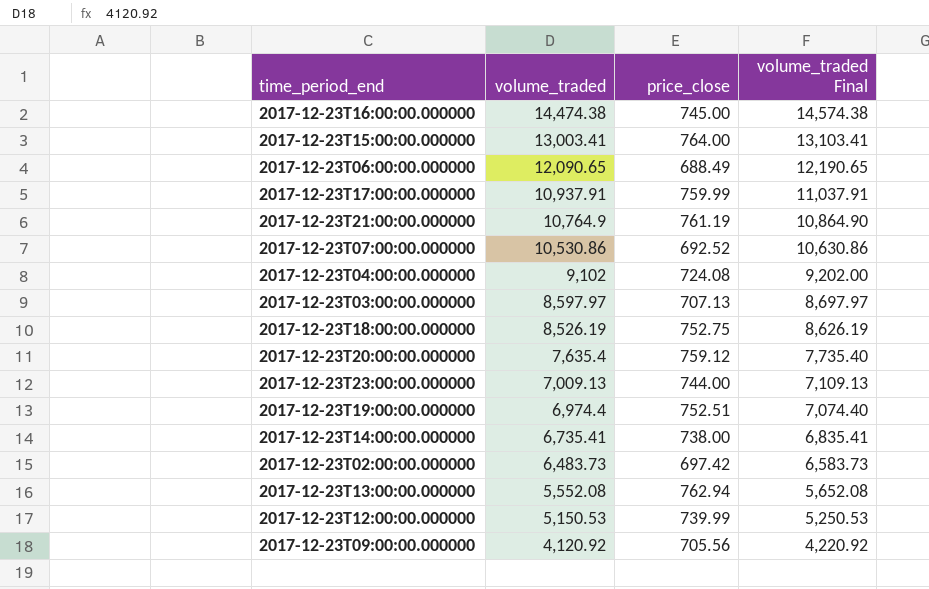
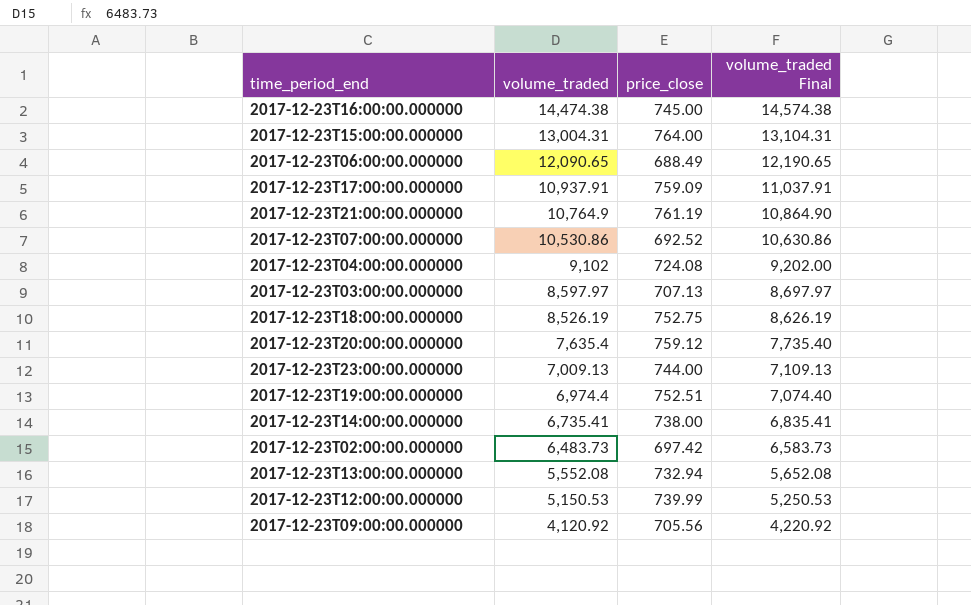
2017-12-23T15:00:00.000000 | volume_traded: 13,003.41 -> 13,004.31
2017-12-23T15:00:00.000000 | volume_traded Final: 13,103.41 -> 13,104.31
2017-12-23T17:00:00.000000 | price_close: 759.99 -> 759.09
2017-12-23T13:00:00.000000 | price_close: 762.94 -> 732.94

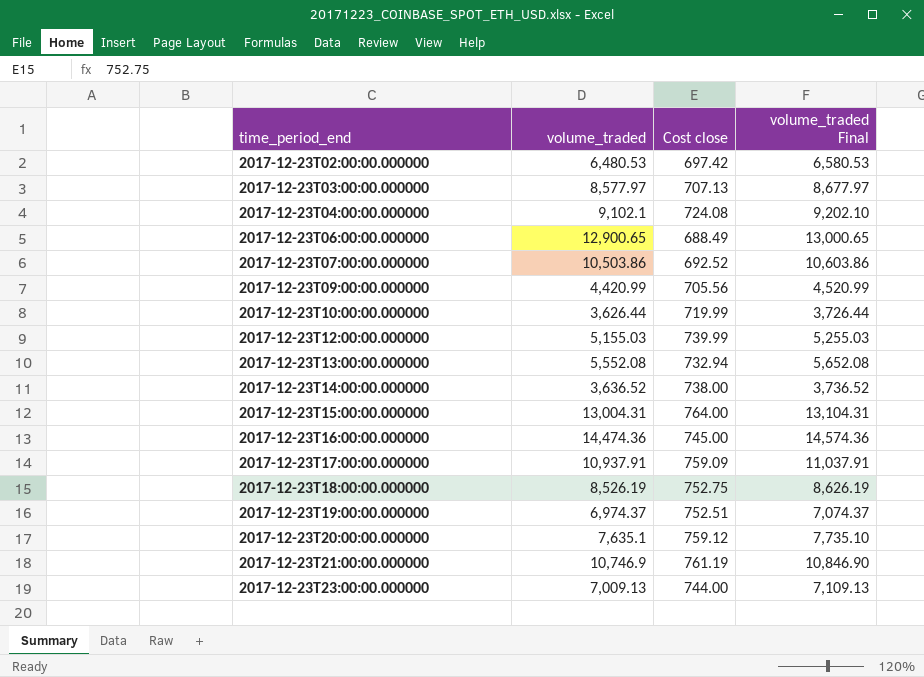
row order: volume_traded descending -> time_period_end ascending
column name: price_close -> Cost close
2017-12-23T02:00:00.000000 | volume_traded: 6,483.73 -> 6,480.53
2017-12-23T02:00:00.000000 | volume_traded Final: 6,583.73 -> 6,580.53
2017-12-23T03:00:00.000000 | volume_traded: 8,597.97 -> 8,577.97
2017-12-23T03:00:00.000000 | volume_traded Final: 8,697.97 -> 8,677.97
2017-12-23T04:00:00.000000 | volume_traded: 9,102 -> 9,102.1
2017-12-23T04:00:00.000000 | volume_traded Final: 9,202.00 -> 9,202.10
2017-12-23T06:00:00.000000 | volume_traded: 12,090.65 -> 12,900.65
2017-12-23T06:00:00.000000 | volume_traded Final: 12,190.65 -> 13,000.65
2017-12-23T07:00:00.000000 | volume_traded: 10,530.86 -> 10,503.86
2017-12-23T07:00:00.000000 | volume_traded Final: 10,630.86 -> 10,603.86
2017-12-23T09:00:00.000000 | volume_traded: 4,120.92 -> 4,420.99
2017-12-23T09:00:00.000000 | volume_traded Final: 4,220.92 -> 4,520.99
row 2017-12-23T10:00:00.000000: none -> 3,626.44 | 719.99 | 3,726.44
2017-12-23T12:00:00.000000 | volume_traded: 5,150.53 -> 5,155.03
2017-12-23T12:00:00.000000 | volume_traded Final: 5,250.53 -> 5,255.03
2017-12-23T14:00:00.000000 | volume_traded: 6,735.41 -> 3,636.52
2017-12-23T14:00:00.000000 | volume_traded Final: 6,835.41 -> 3,736.52
2017-12-23T16:00:00.000000 | volume_traded: 14,474.38 -> 14,474.36
2017-12-23T16:00:00.000000 | volume_traded Final: 14,574.38 -> 14,574.36
2017-12-23T19:00:00.000000 | volume_traded: 6,974.4 -> 6,974.37
2017-12-23T19:00:00.000000 | volume_traded Final: 7,074.40 -> 7,074.37
2017-12-23T20:00:00.000000 | volume_traded: 7,635.4 -> 7,635.1
2017-12-23T20:00:00.000000 | volume_traded Final: 7,735.40 -> 7,735.10
2017-12-23T21:00:00.000000 | volume_traded: 10,764.9 -> 10,746.9
2017-12-23T21:00:00.000000 | volume_traded Final: 10,864.90 -> 10,846.90

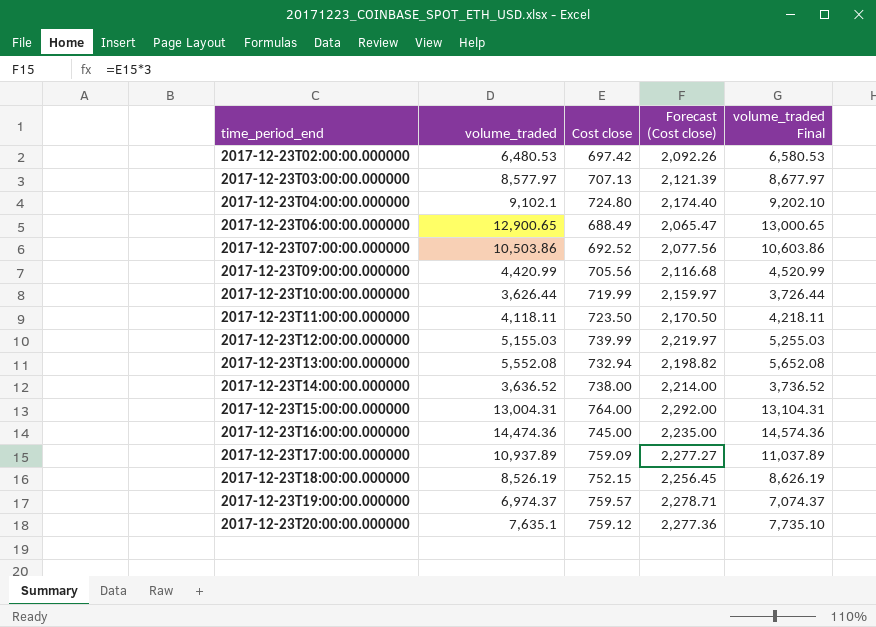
column Forecast (Cost close) | formula: none -> [Cost close] * 3
row 2017-12-23T21:00:00.000000: 10,746.9 | 761.19 | 10,846.90 -> none
row 2017-12-23T23:00:00.000000: 7,009.13 | 744.00 | 7,109.13 -> none
2017-12-23T04:00:00.000000 | Cost close: 724.08 -> 724.80
row 2017-12-23T11:00:00.000000: none -> 4,118.11 | 723.50 | 2,170.50 | 4,218.11
2017-12-23T17:00:00.000000 | volume_traded: 10,937.91 -> 10,937.89
2017-12-23T17:00:00.000000 | volume_traded Final: 11,037.91 -> 11,037.89
2017-12-23T18:00:00.000000 | Cost close: 752.75 -> 752.15
2017-12-23T19:00:00.000000 | Cost close: 752.51 -> 759.57

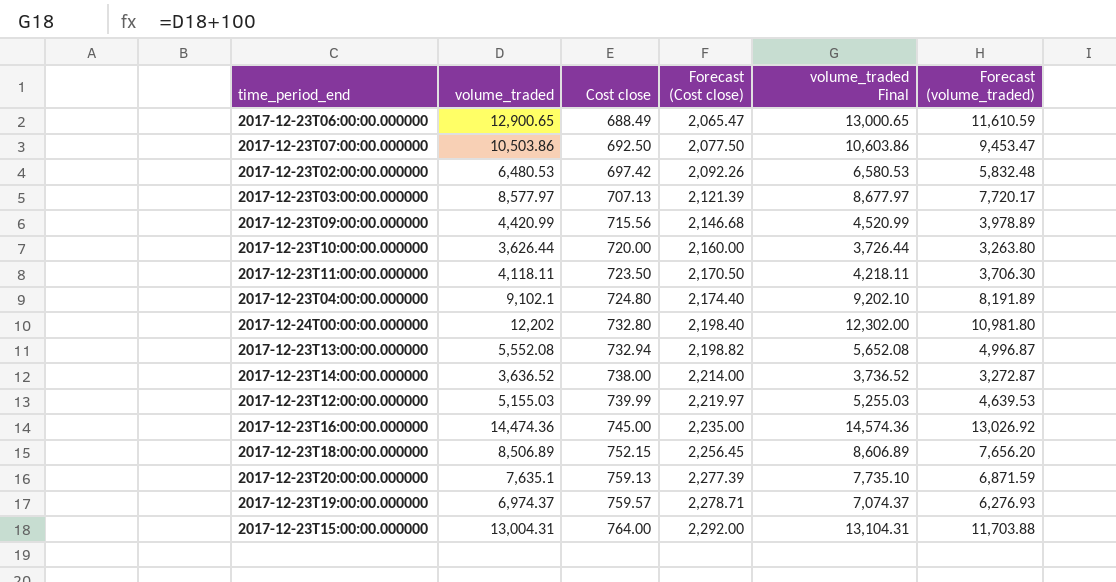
row order: time_period_end ascending -> Cost close ascending
column Forecast (volume_traded) | formula: none -> [volume_traded] * 0.9
row 2017-12-23T17:00:00.000000: 10,937.89 | 759.09 | 2,277.27 | 11,037.89 -> none
2017-12-23T07:00:00.000000 | Cost close: 692.52 -> 692.50
2017-12-23T07:00:00.000000 | Forecast (Cost close): 2,077.56 -> 2,077.50
2017-12-23T09:00:00.000000 | Cost close: 705.56 -> 715.56
2017-12-23T09:00:00.000000 | Forecast (Cost close): 2,116.68 -> 2,146.68
2017-12-23T10:00:00.000000 | Cost close: 719.99 -> 720.00
2017-12-23T10:00:00.000000 | Forecast (Cost close): 2,159.97 -> 2,160.00
row 2017-12-24T00:00:00.000000: none -> 12,202 | 732.80 | 2,198.40 | 12,302.00 | 10,981.80
2017-12-23T18:00:00.000000 | volume_traded: 8,526.19 -> 8,506.89
2017-12-23T18:00:00.000000 | volume_traded Final: 8,626.19 -> 8,606.89
2017-12-23T20:00:00.000000 | Cost close: 759.12 -> 759.13
2017-12-23T20:00:00.000000 | Forecast (Cost close): 2,277.36 -> 2,277.39

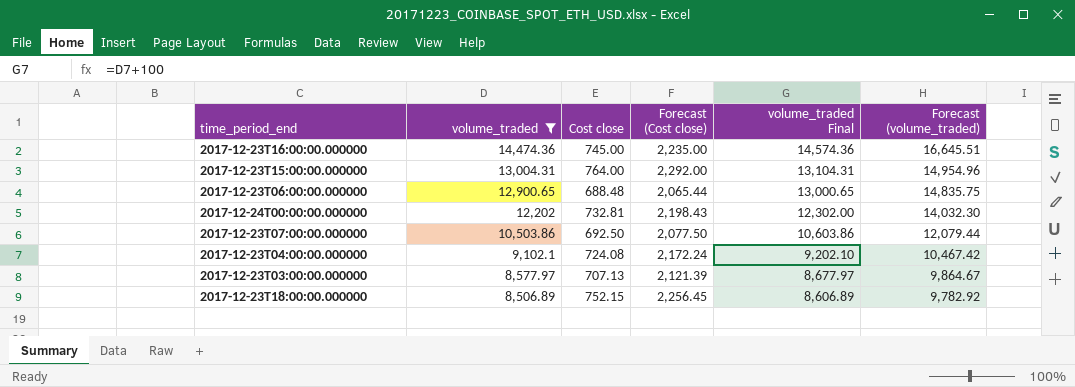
filter: none -> volume_traded >= 8,506.89
row order: Cost close ascending -> volume_traded descending
column Forecast (volume_traded) | formula: [volume_traded] * 0.9 -> [volume_traded] * 1.15
2017-12-23T06:00:00.000000 | Cost close: 688.49 -> 688.48
2017-12-23T06:00:00.000000 | Forecast (Cost close): 2,065.47 -> 2,065.44
2017-12-24T00:00:00.000000 | Cost close: 732.80 -> 732.81
2017-12-24T00:00:00.000000 | Forecast (Cost close): 2,198.40 -> 2,198.43
2017-12-23T04:00:00.000000 | Cost close: 724.80 -> 724.08
2017-12-23T04:00:00.000000 | Forecast (Cost close): 2,174.40 -> 2,172.24

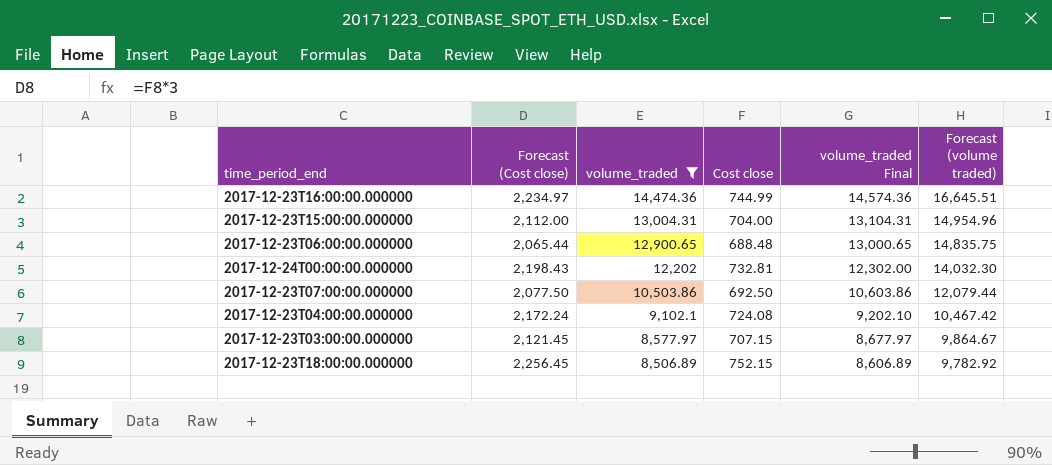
column Forecast (Cost close) | position: 4 -> 2
column name: Forecast (volume_traded) -> Forecast (volume traded)
2017-12-23T16:00:00.000000 | Forecast (Cost close): 2,235.00 -> 2,234.97
2017-12-23T16:00:00.000000 | Cost close: 745.00 -> 744.99
2017-12-23T15:00:00.000000 | Forecast (Cost close): 2,292.00 -> 2,112.00
2017-12-23T15:00:00.000000 | Cost close: 764.00 -> 704.00
2017-12-23T03:00:00.000000 | Forecast (Cost close): 2,121.39 -> 2,121.45
2017-12-23T03:00:00.000000 | Cost close: 707.13 -> 707.15

